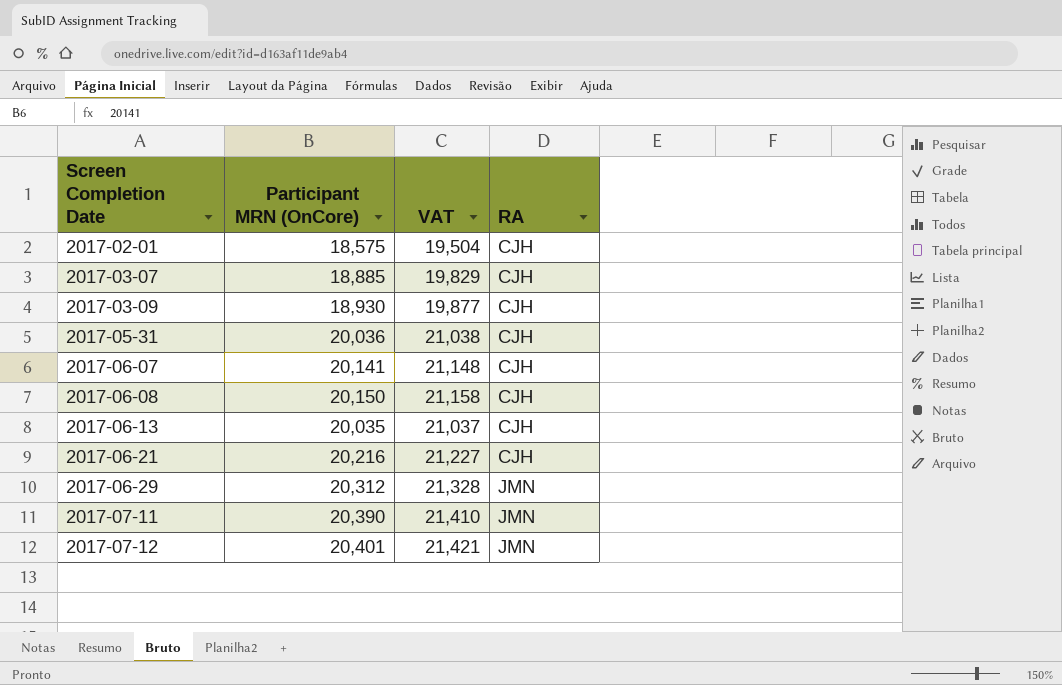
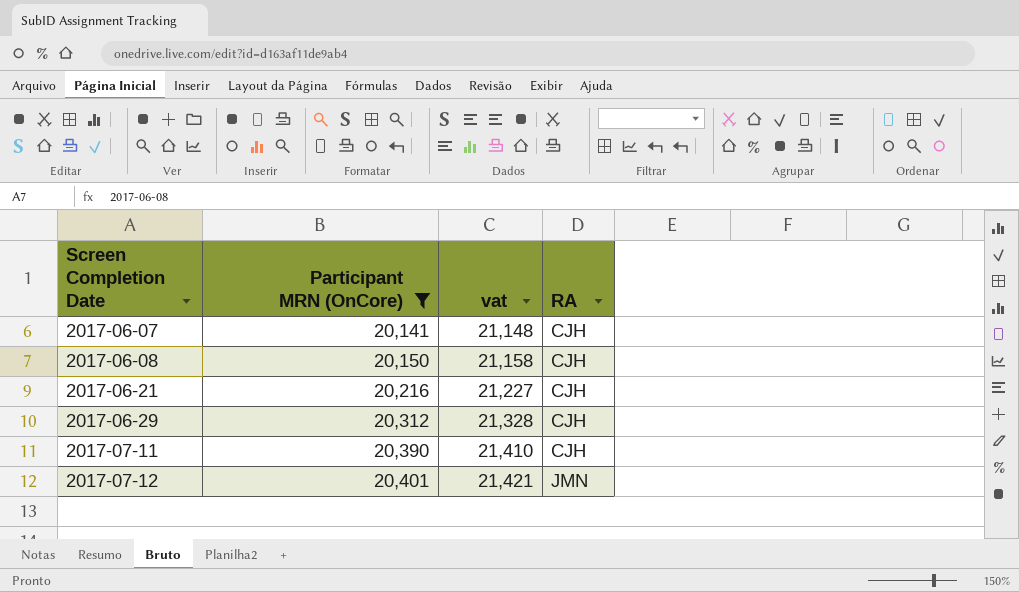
filter: none -> Participant MRN (OnCore) >= 20,141
column name: VAT -> vat
2017-06-29 | RA: JMN -> CJH
2017-07-11 | RA: JMN -> CJH

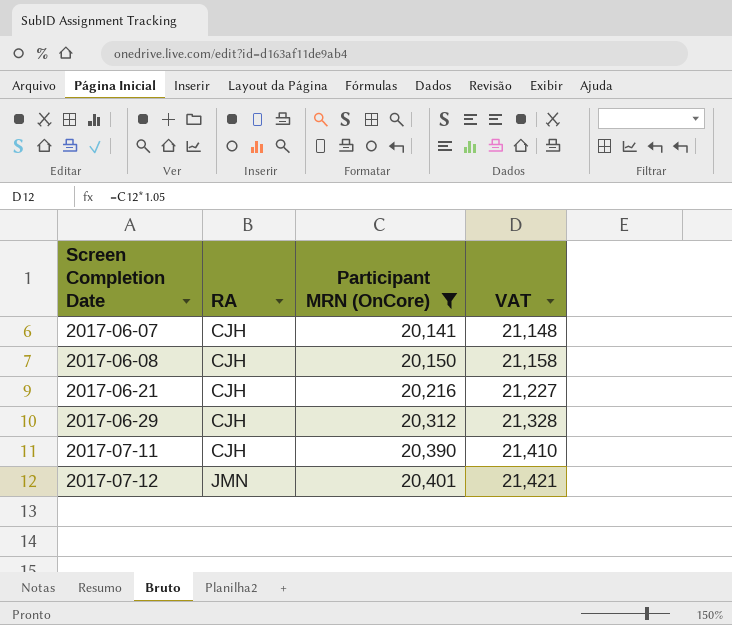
column RA | position: 4 -> 2
column name: vat -> VAT

